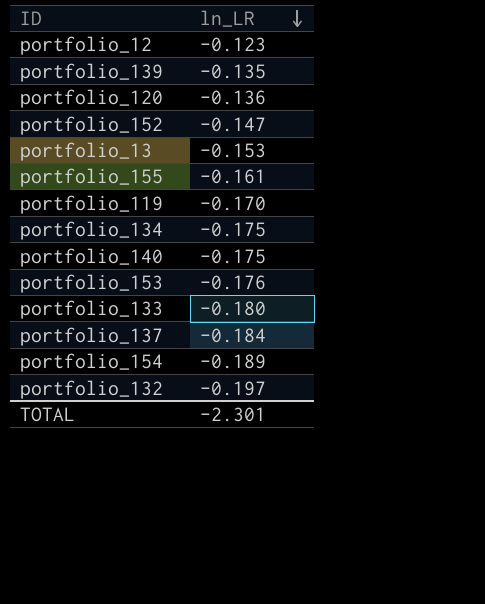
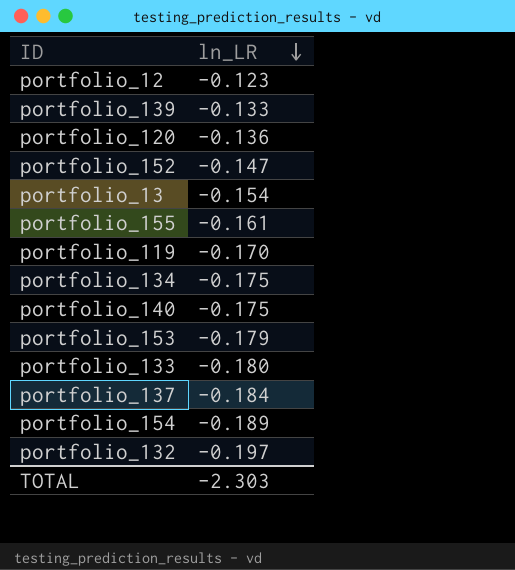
portfolio_139 | ln_LR: -0.135 -> -0.133
portfolio_13 | ln_LR: -0.153 -> -0.154
portfolio_153 | ln_LR: -0.176 -> -0.179
TOTAL | ln_LR: -2.301 -> -2.303

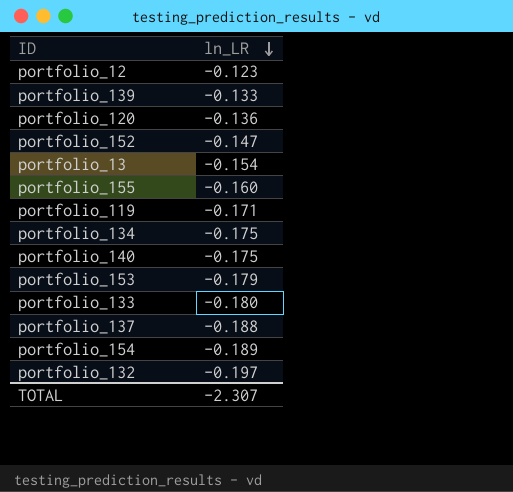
portfolio_155 | ln_LR: -0.161 -> -0.160
portfolio_119 | ln_LR: -0.170 -> -0.171
portfolio_137 | ln_LR: -0.184 -> -0.188
TOTAL | ln_LR: -2.303 -> -2.307

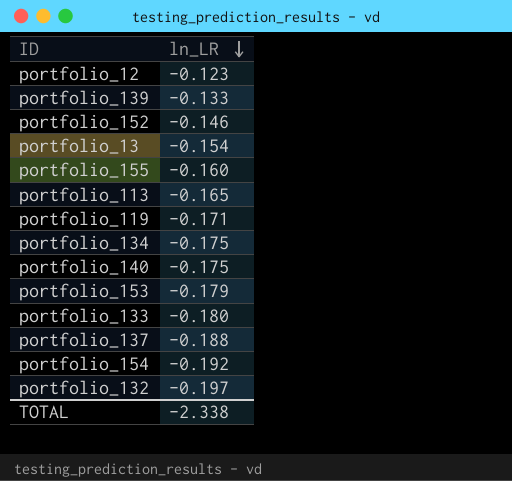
row portfolio_120: -0.136 -> none
portfolio_152 | ln_LR: -0.147 -> -0.146
row portfolio_113: none -> -0.165
portfolio_154 | ln_LR: -0.189 -> -0.192
TOTAL | ln_LR: -2.307 -> -2.338

